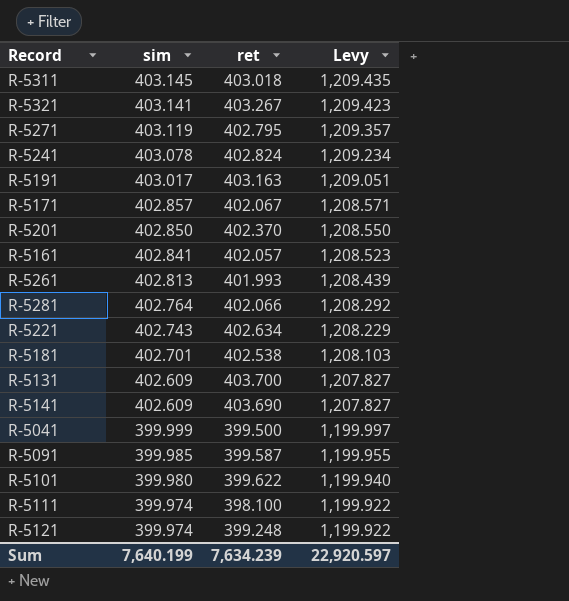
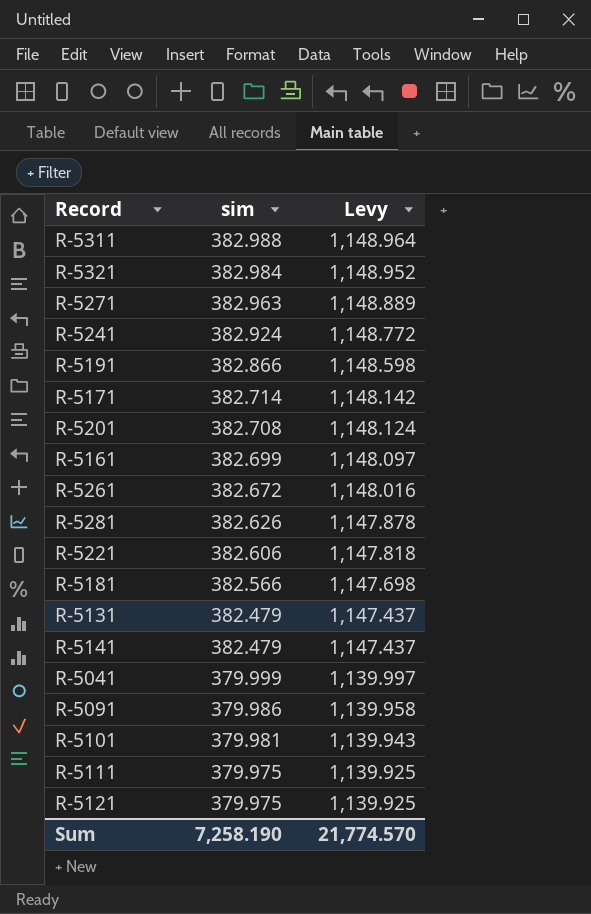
column ret | position: 3 -> none
R-5311 | sim: 403.145 -> 382.988
R-5311 | Levy: 1,209.435 -> 1,148.964
R-5321 | sim: 403.141 -> 382.984
R-5321 | Levy: 1,209.423 -> 1,148.952
R-5271 | sim: 403.119 -> 382.963
R-5271 | Levy: 1,209.357 -> 1,148.889
R-5241 | sim: 403.078 -> 382.924
R-5241 | Levy: 1,209.234 -> 1,148.772
R-5191 | sim: 403.017 -> 382.866
R-5191 | Levy: 1,209.051 -> 1,148.598
R-5171 | sim: 402.857 -> 382.714
R-5171 | Levy: 1,208.571 -> 1,148.142
R-5201 | sim: 402.850 -> 382.708
R-5201 | Levy: 1,208.550 -> 1,148.124
R-5161 | sim: 402.841 -> 382.699
R-5161 | Levy: 1,208.523 -> 1,148.097
R-5261 | sim: 402.813 -> 382.672
R-5261 | Levy: 1,208.439 -> 1,148.016
R-5281 | sim: 402.764 -> 382.626
R-5281 | Levy: 1,208.292 -> 1,147.878
R-5221 | sim: 402.743 -> 382.606
R-5221 | Levy: 1,208.229 -> 1,147.818
R-5181 | sim: 402.701 -> 382.566
R-5181 | Levy: 1,208.103 -> 1,147.698
R-5131 | sim: 402.609 -> 382.479
R-5131 | Levy: 1,207.827 -> 1,147.437
R-5141 | sim: 402.609 -> 382.479
R-5141 | Levy: 1,207.827 -> 1,147.437
R-5041 | sim: 399.999 -> 379.999
R-5041 | Levy: 1,199.997 -> 1,139.997
R-5091 | sim: 399.985 -> 379.986
R-5091 | Levy: 1,199.955 -> 1,139.958
R-5101 | sim: 399.980 -> 379.981
R-5101 | Levy: 1,199.940 -> 1,139.943
R-5111 | sim: 399.974 -> 379.975
R-5111 | Levy: 1,199.922 -> 1,139.925
R-5121 | sim: 399.974 -> 379.975
R-5121 | Levy: 1,199.922 -> 1,139.925
Sum | sim: 7,640.199 -> 7,258.190
Sum | Levy: 22,920.597 -> 21,774.570

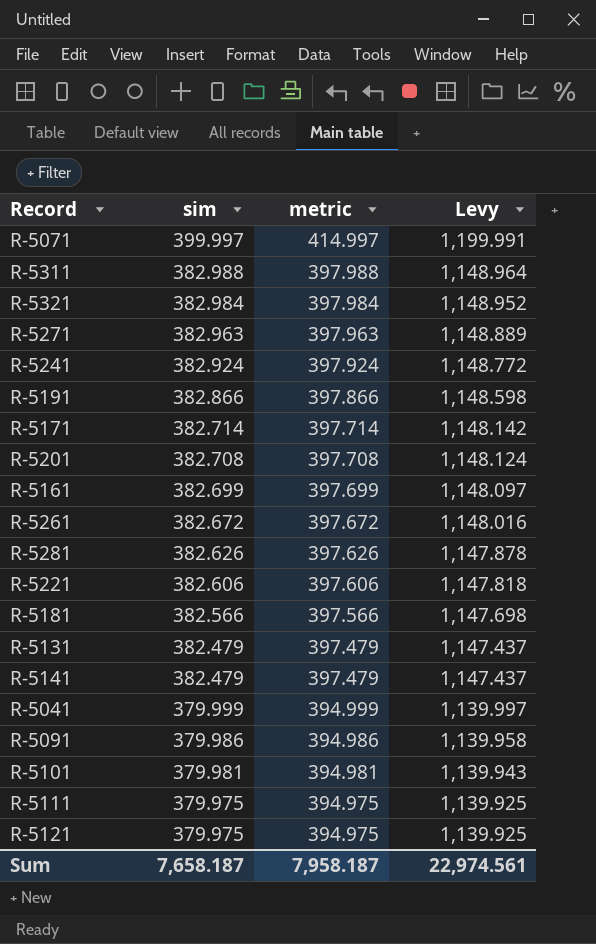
column metric | formula: none -> [sim] + 15
row R-5071: none -> 399.997 | 414.997 | 1,199.991
Sum | sim: 7,258.190 -> 7,658.187
Sum | Levy: 21,774.570 -> 22,974.561

